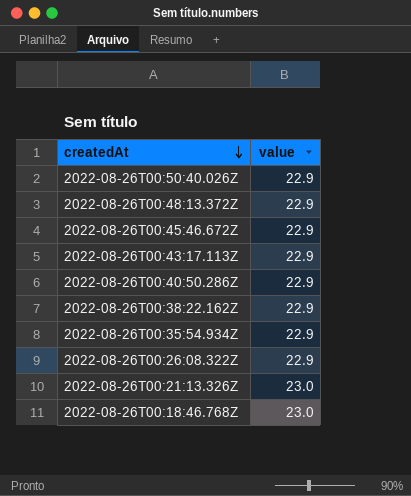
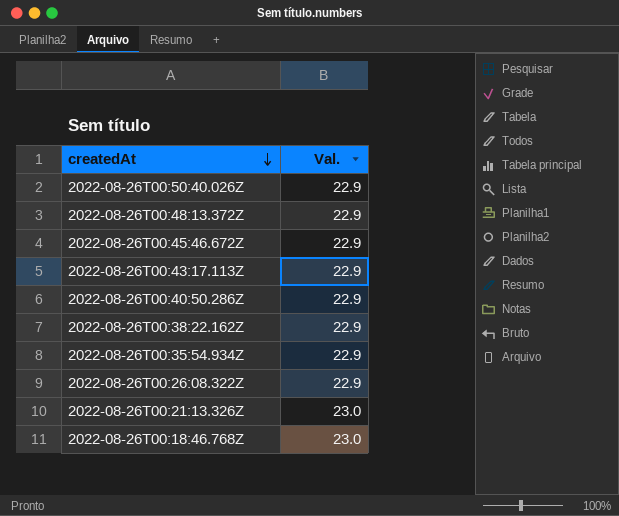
column name: value -> Val.

